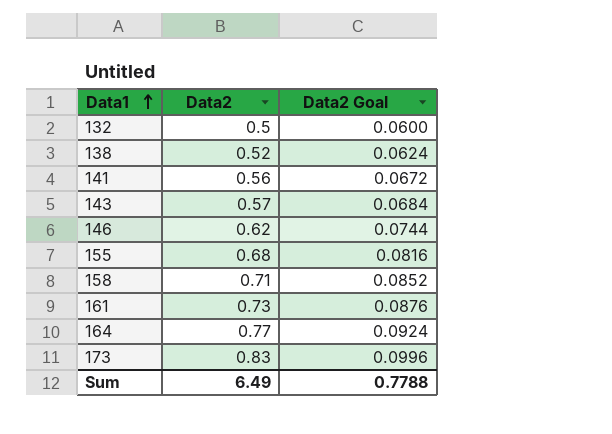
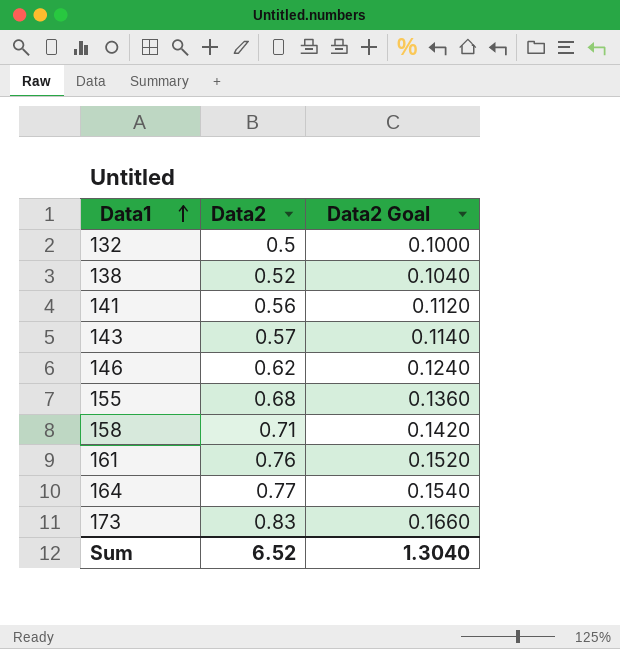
column Data2 Goal | formula: [Data2] * 0.12 -> [Data2] * 0.2
161 | Data2: 0.73 -> 0.76
Sum | Data2: 6.49 -> 6.52
Sum | Data2 Goal: 0.7788 -> 1.3040

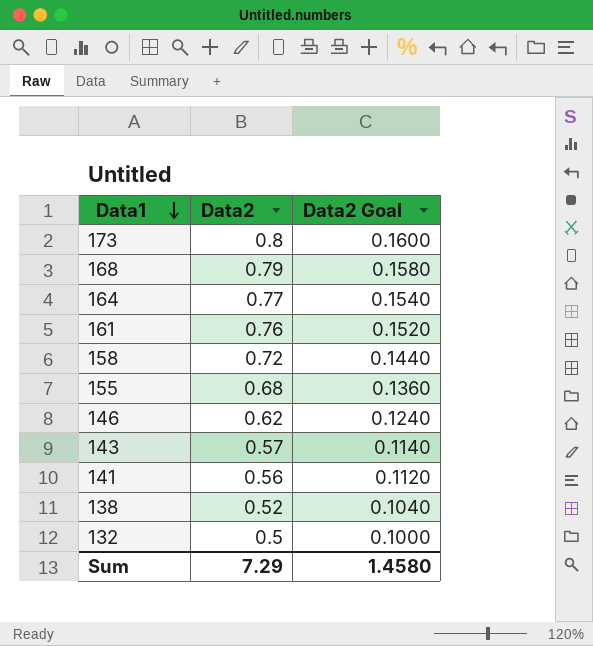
row order: Data1 ascending -> Data1 descending
173 | Data2: 0.83 -> 0.8
173 | Data2 Goal: 0.1660 -> 0.1600
row 168: none -> 0.79 | 0.1580
158 | Data2: 0.71 -> 0.72
158 | Data2 Goal: 0.1420 -> 0.1440
Sum | Data2: 6.52 -> 7.29
Sum | Data2 Goal: 1.3040 -> 1.4580

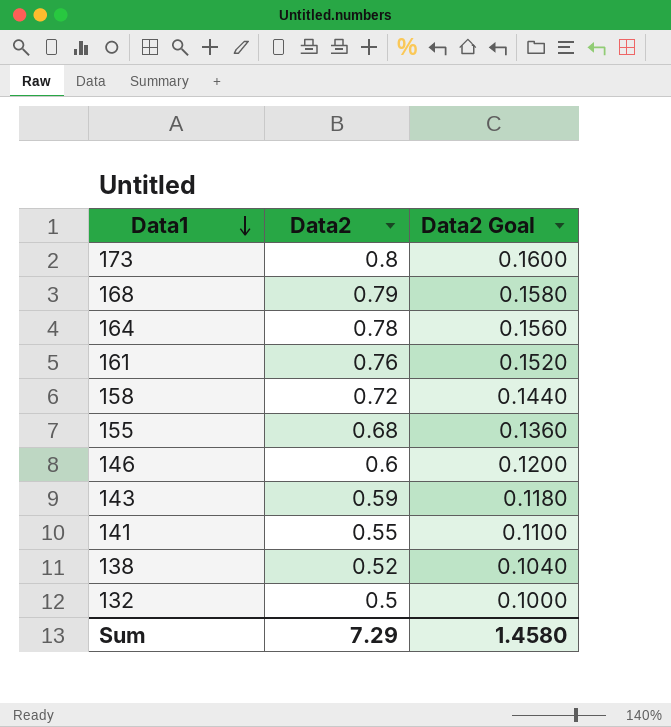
164 | Data2: 0.77 -> 0.78
164 | Data2 Goal: 0.1540 -> 0.1560
146 | Data2: 0.62 -> 0.6
146 | Data2 Goal: 0.1240 -> 0.1200
143 | Data2: 0.57 -> 0.59
143 | Data2 Goal: 0.1140 -> 0.1180
141 | Data2: 0.56 -> 0.55
141 | Data2 Goal: 0.1120 -> 0.1100

